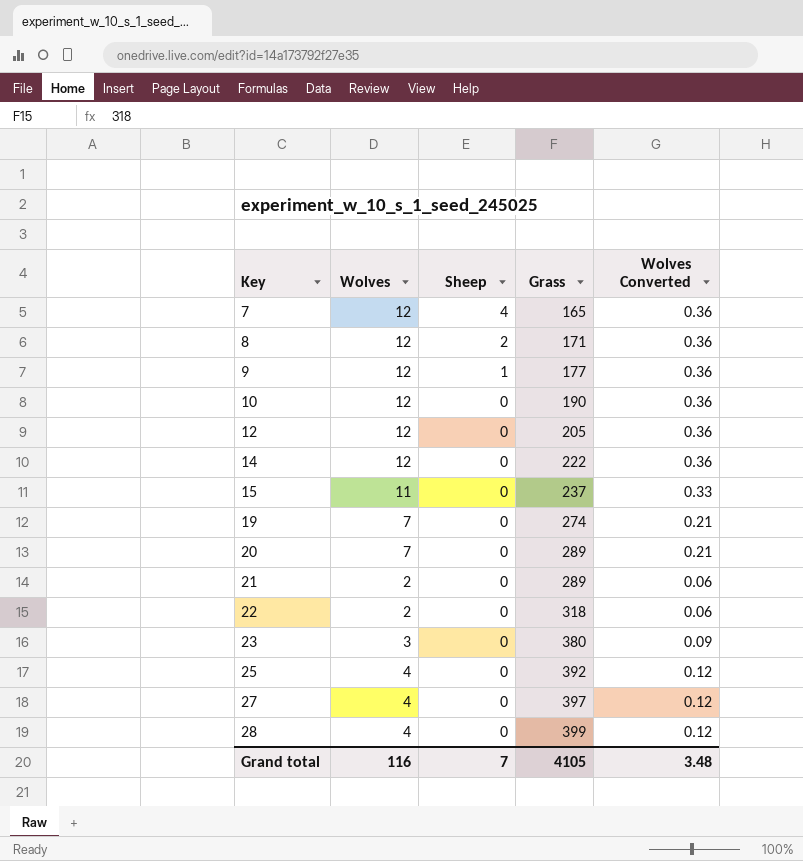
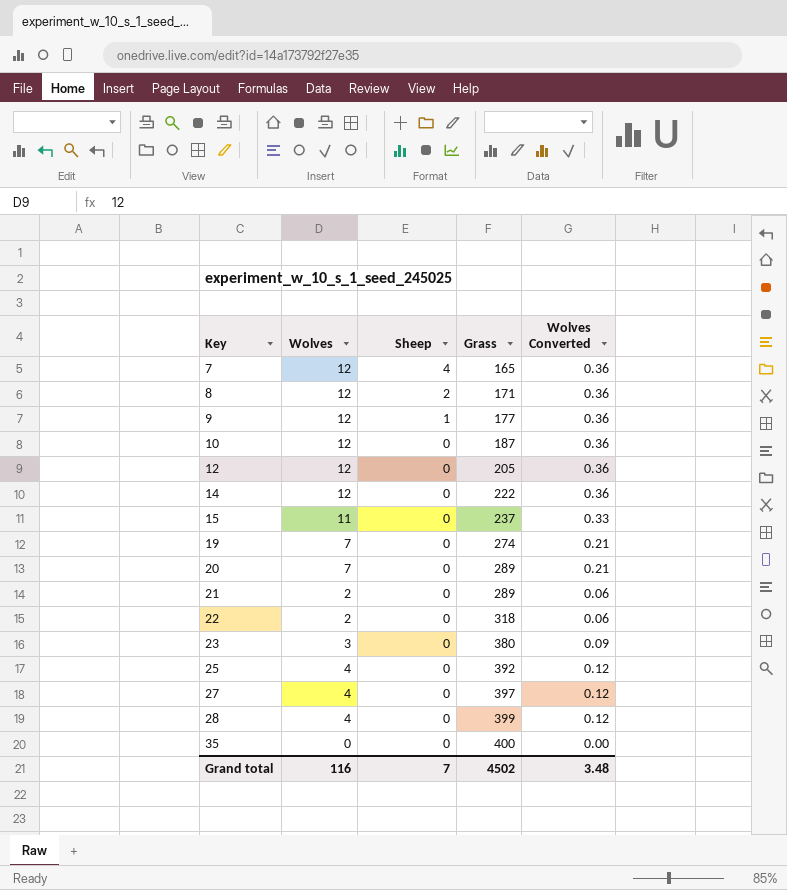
10 | Grass: 190 -> 187
row 35: none -> 0 | 0 | 400 | 0.00
Grand total | Grass: 4105 -> 4502

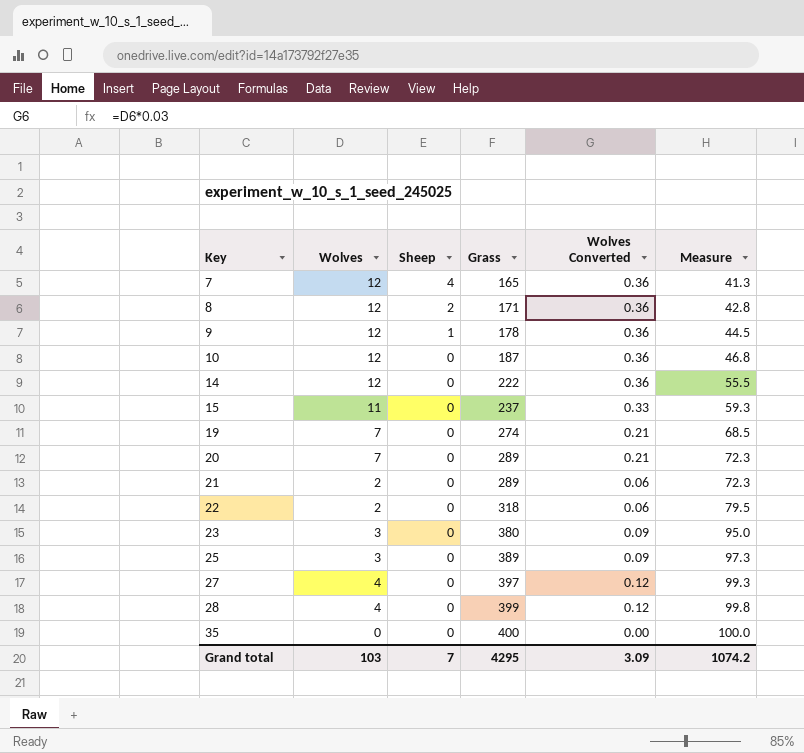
column Measure | formula: none -> [Grass] * 0.25
row 12: 12 | 0 | 205 | 0.36 -> none
9 | Grass: 177 -> 178
25 | Wolves: 4 -> 3
25 | Grass: 392 -> 389
25 | Wolves Converted: 0.12 -> 0.09
Grand total | Wolves: 116 -> 103
Grand total | Grass: 4502 -> 4295
Grand total | Wolves Converted: 3.48 -> 3.09

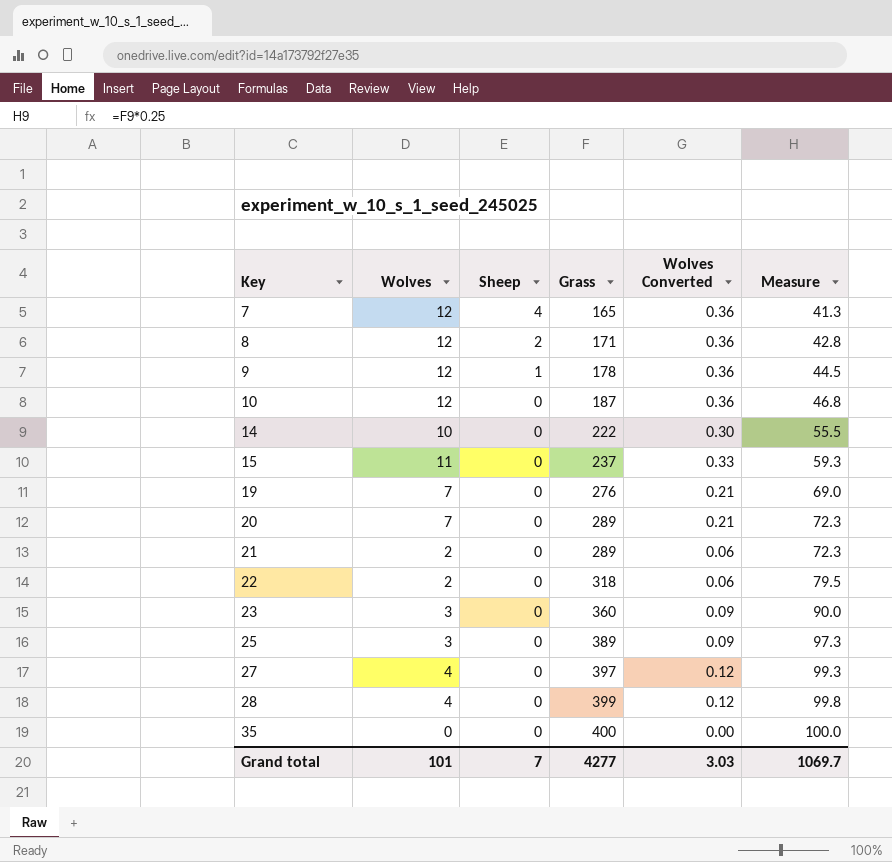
14 | Wolves: 12 -> 10
14 | Wolves Converted: 0.36 -> 0.30
19 | Grass: 274 -> 276
19 | Measure: 68.5 -> 69.0
23 | Grass: 380 -> 360
23 | Measure: 95.0 -> 90.0
Grand total | Wolves: 103 -> 101
Grand total | Grass: 4295 -> 4277
Grand total | Wolves Converted: 3.09 -> 3.03
Grand total | Measure: 1074.2 -> 1069.7

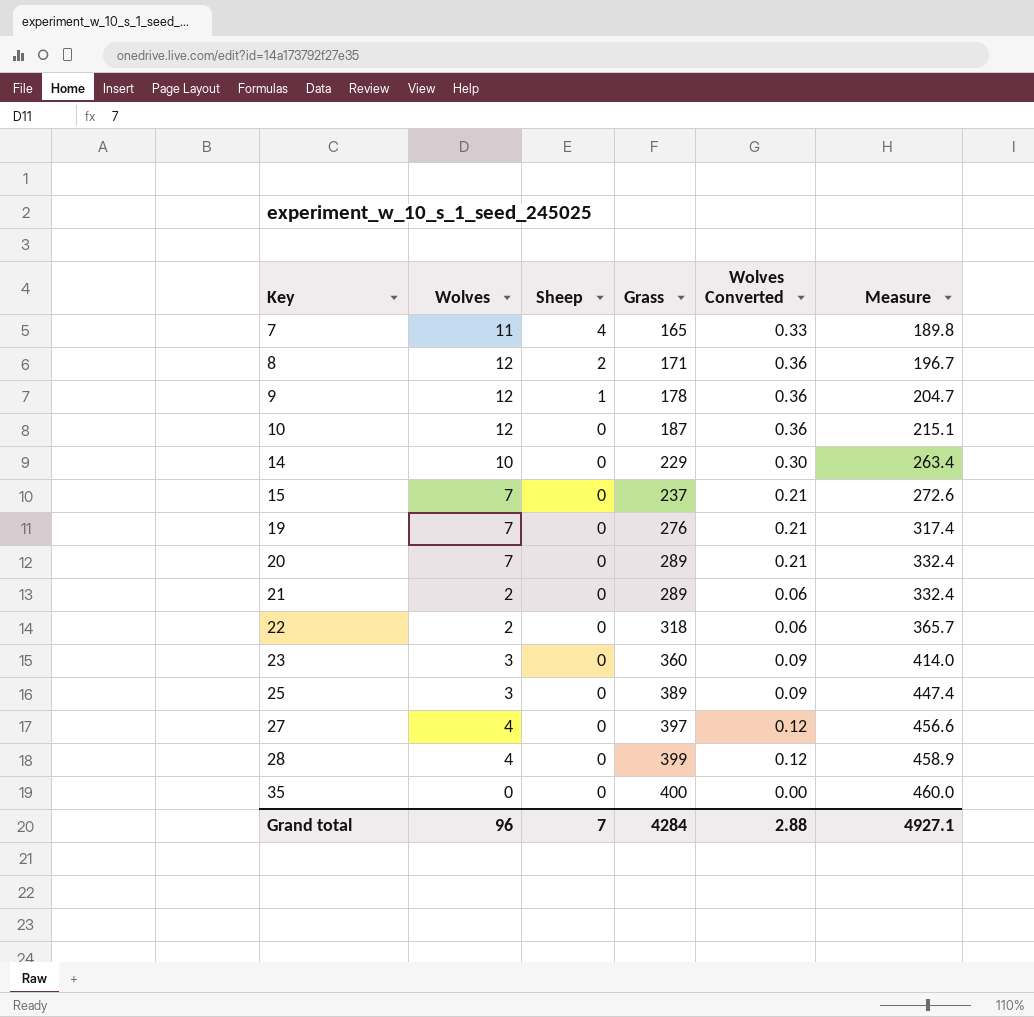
column Measure | formula: [Grass] * 0.25 -> [Grass] * 1.15
7 | Wolves: 12 -> 11
7 | Wolves Converted: 0.36 -> 0.33
14 | Grass: 222 -> 229
15 | Wolves: 11 -> 7
15 | Wolves Converted: 0.33 -> 0.21
Grand total | Wolves: 101 -> 96
Grand total | Grass: 4277 -> 4284
Grand total | Wolves Converted: 3.03 -> 2.88
Grand total | Measure: 1069.7 -> 4927.1

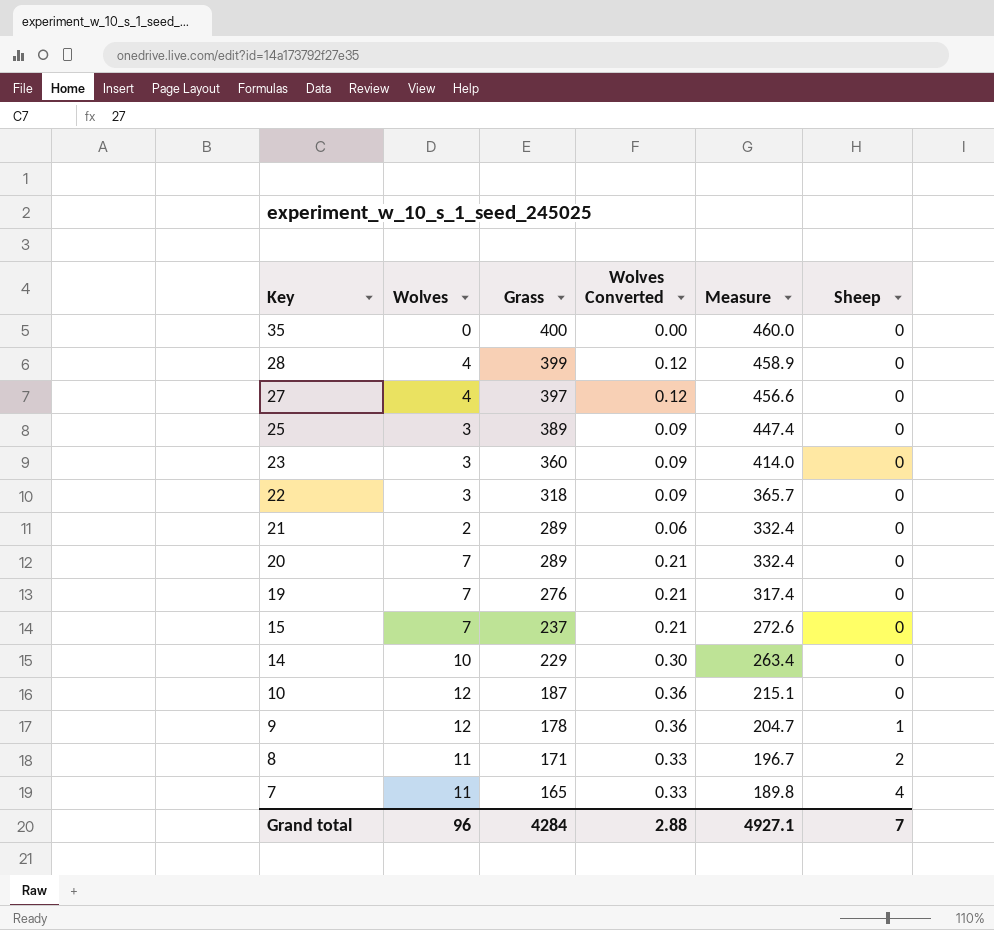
row order: Key ascending -> Key descending
column Sheep | position: 3 -> 6
22 | Wolves: 2 -> 3
22 | Wolves Converted: 0.06 -> 0.09
8 | Wolves: 12 -> 11
8 | Wolves Converted: 0.36 -> 0.33

